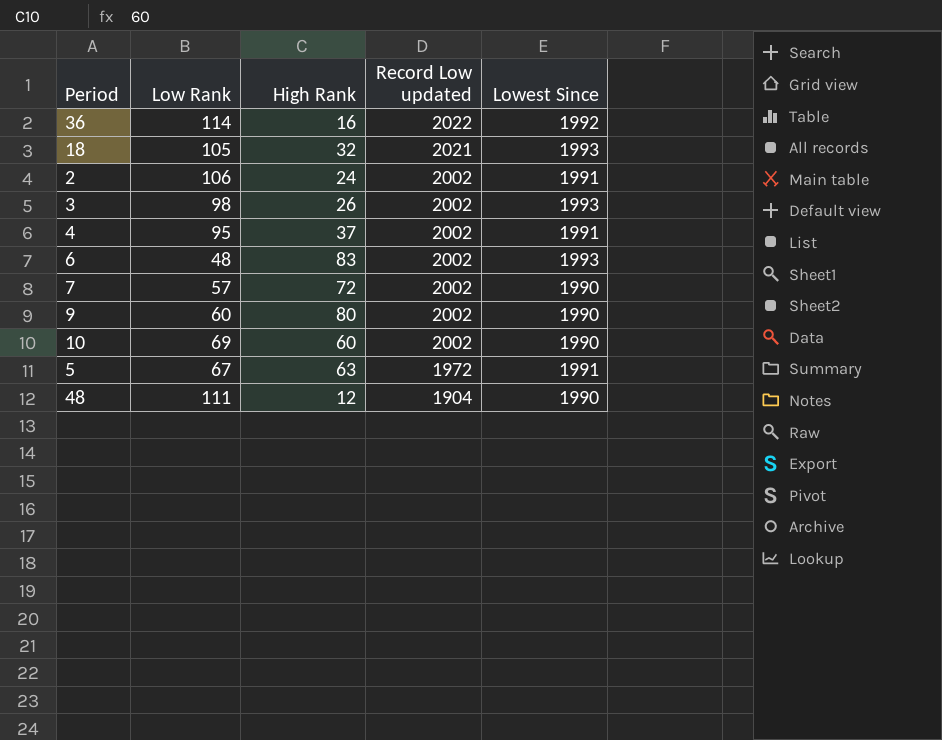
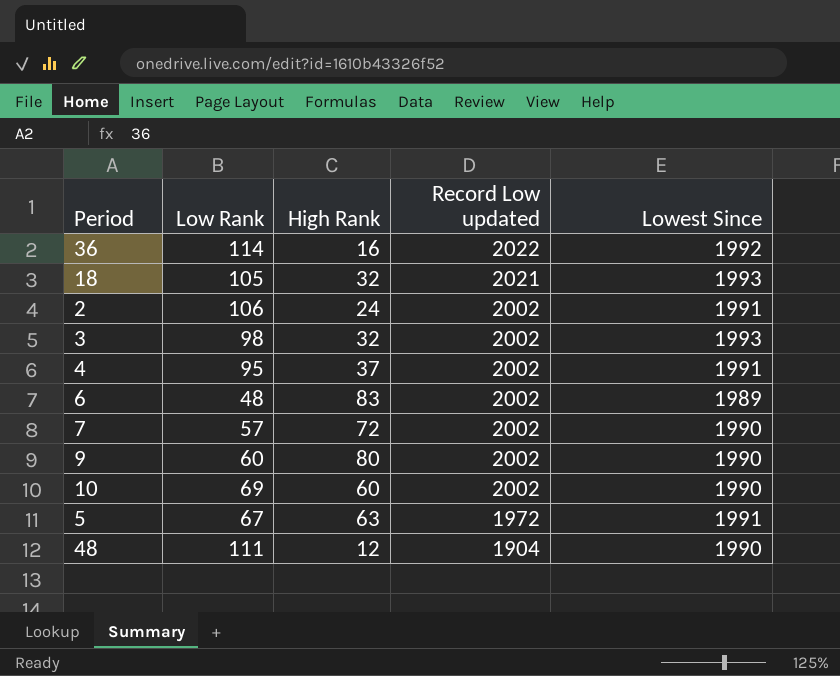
3 | High Rank: 26 -> 32
6 | Lowest Since: 1993 -> 1989

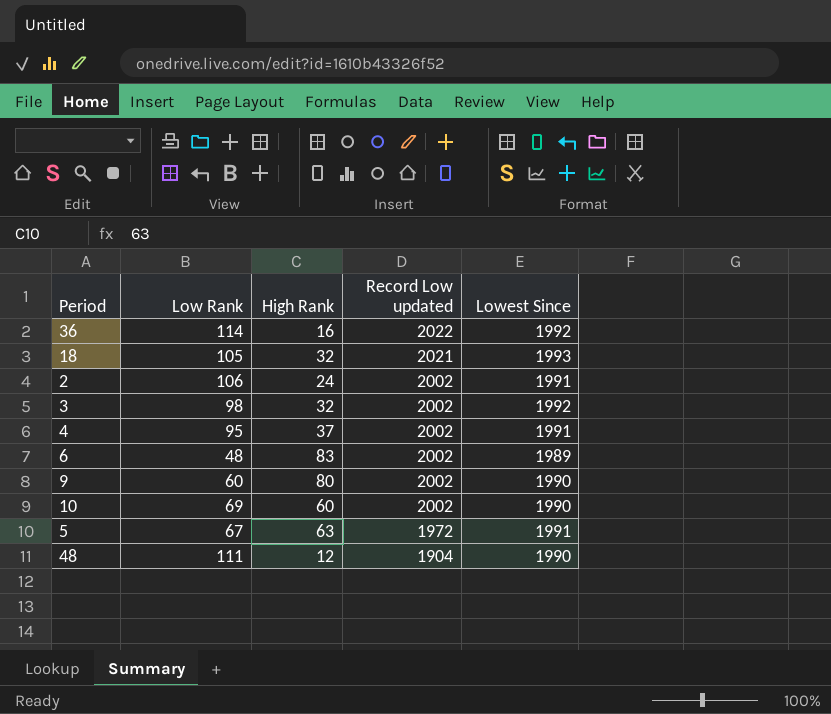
row 7: 57 | 72 | 2002 | 1990 -> none
3 | Lowest Since: 1993 -> 1992

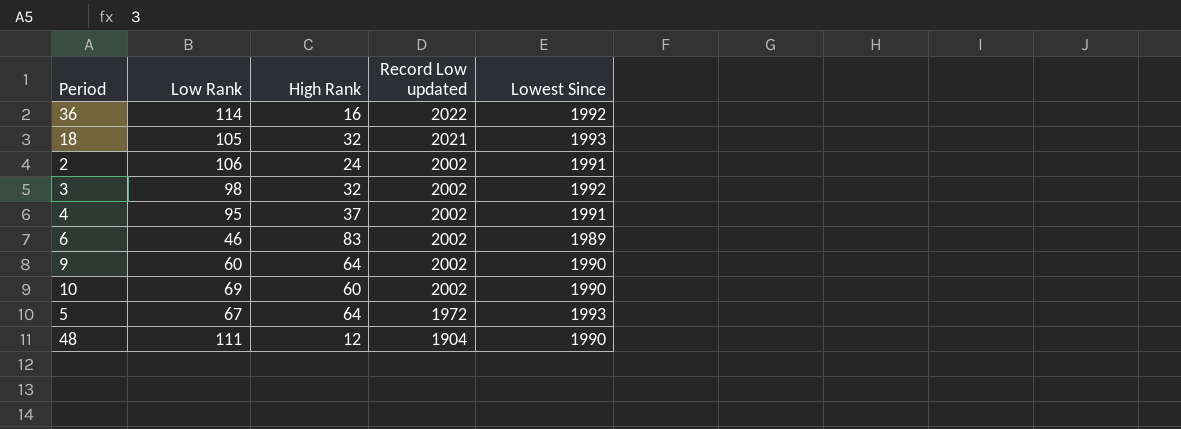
6 | Low Rank: 48 -> 46
9 | High Rank: 80 -> 64
5 | High Rank: 63 -> 64
5 | Lowest Since: 1991 -> 1993

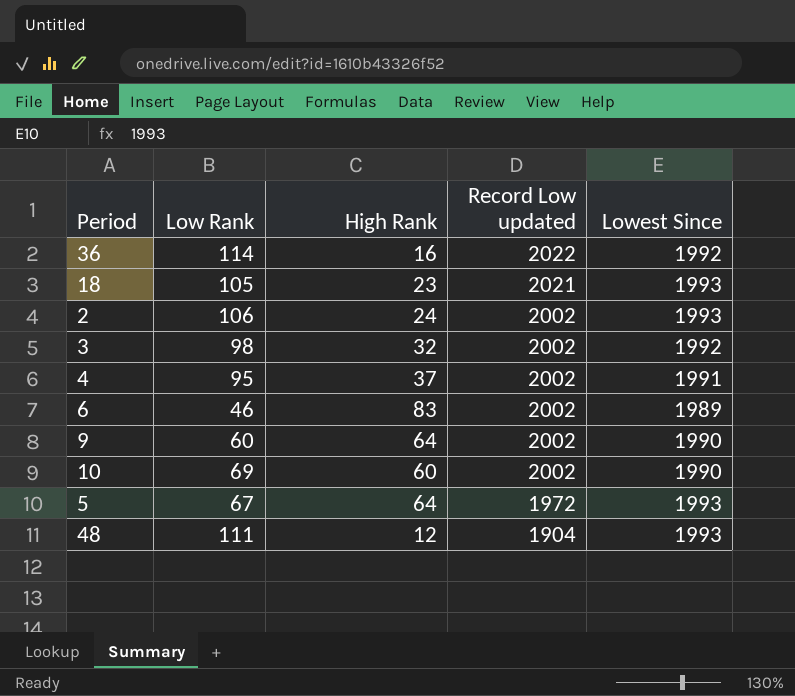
18 | High Rank: 32 -> 23
2 | Lowest Since: 1991 -> 1993
48 | Lowest Since: 1990 -> 1993

